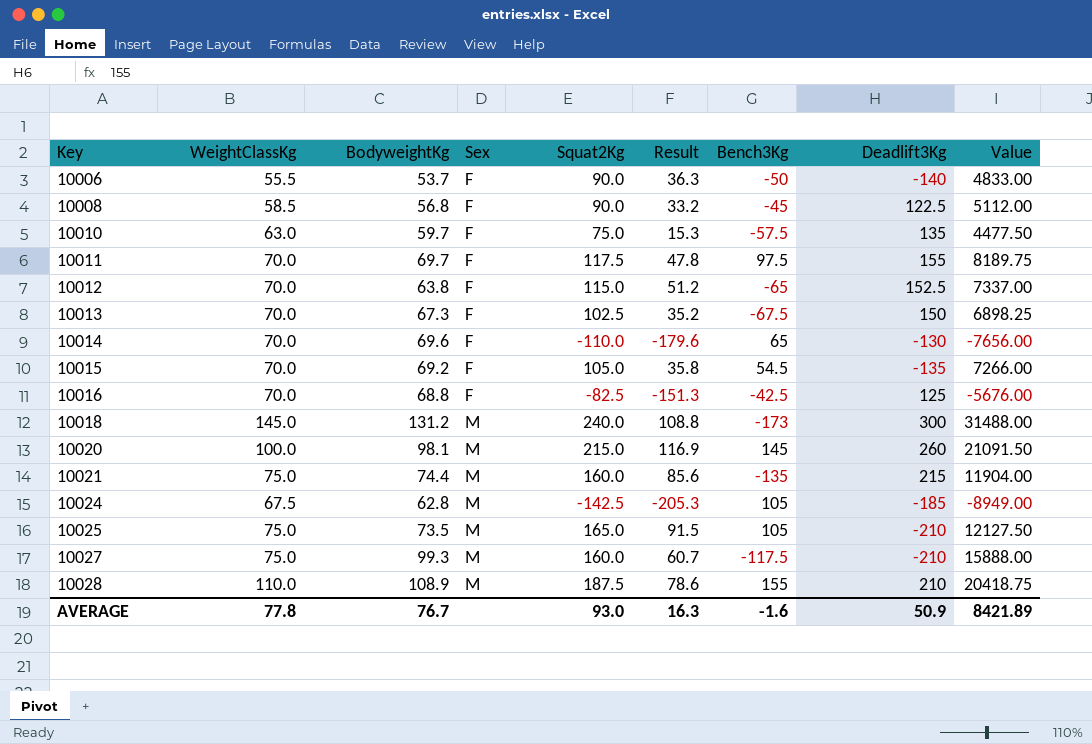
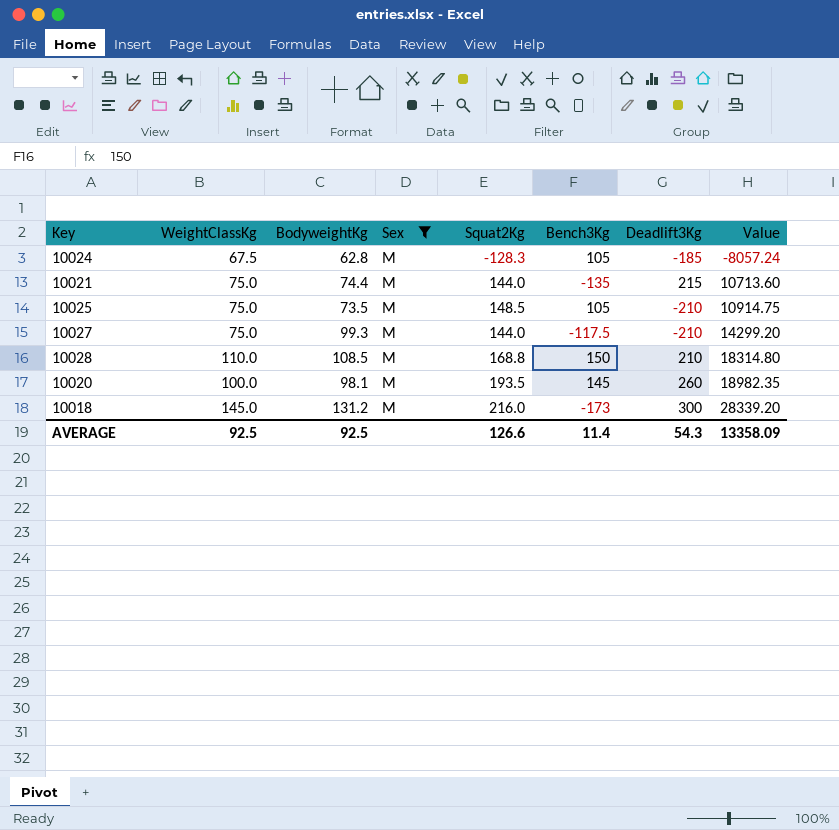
filter: none -> Sex = M
row order: Key ascending -> Value ascending
column Result | formula: [Squat2Kg] - [BodyweightKg] -> none
10024 | Squat2Kg: -142.5 -> -128.3
10024 | Value: -8949.00 -> -8057.24
10021 | Squat2Kg: 160.0 -> 144.0
10021 | Value: 11904.00 -> 10713.60
10025 | Squat2Kg: 165.0 -> 148.5
10025 | Value: 12127.50 -> 10914.75
10027 | Squat2Kg: 160.0 -> 144.0
10027 | Value: 15888.00 -> 14299.20
10028 | BodyweightKg: 108.9 -> 108.5
10028 | Squat2Kg: 187.5 -> 168.8
10028 | Bench3Kg: 155 -> 150
10028 | Value: 20418.75 -> 18314.80
10020 | Squat2Kg: 215.0 -> 193.5
10020 | Value: 21091.50 -> 18982.35
10018 | Squat2Kg: 240.0 -> 216.0
10018 | Value: 31488.00 -> 28339.20
AVERAGE | WeightClassKg: 77.8 -> 92.5
AVERAGE | BodyweightKg: 76.7 -> 92.5
AVERAGE | Squat2Kg: 93.0 -> 126.6
AVERAGE | Bench3Kg: -1.6 -> 11.4
AVERAGE | Deadlift3Kg: 50.9 -> 54.3
AVERAGE | Value: 8421.89 -> 13358.09

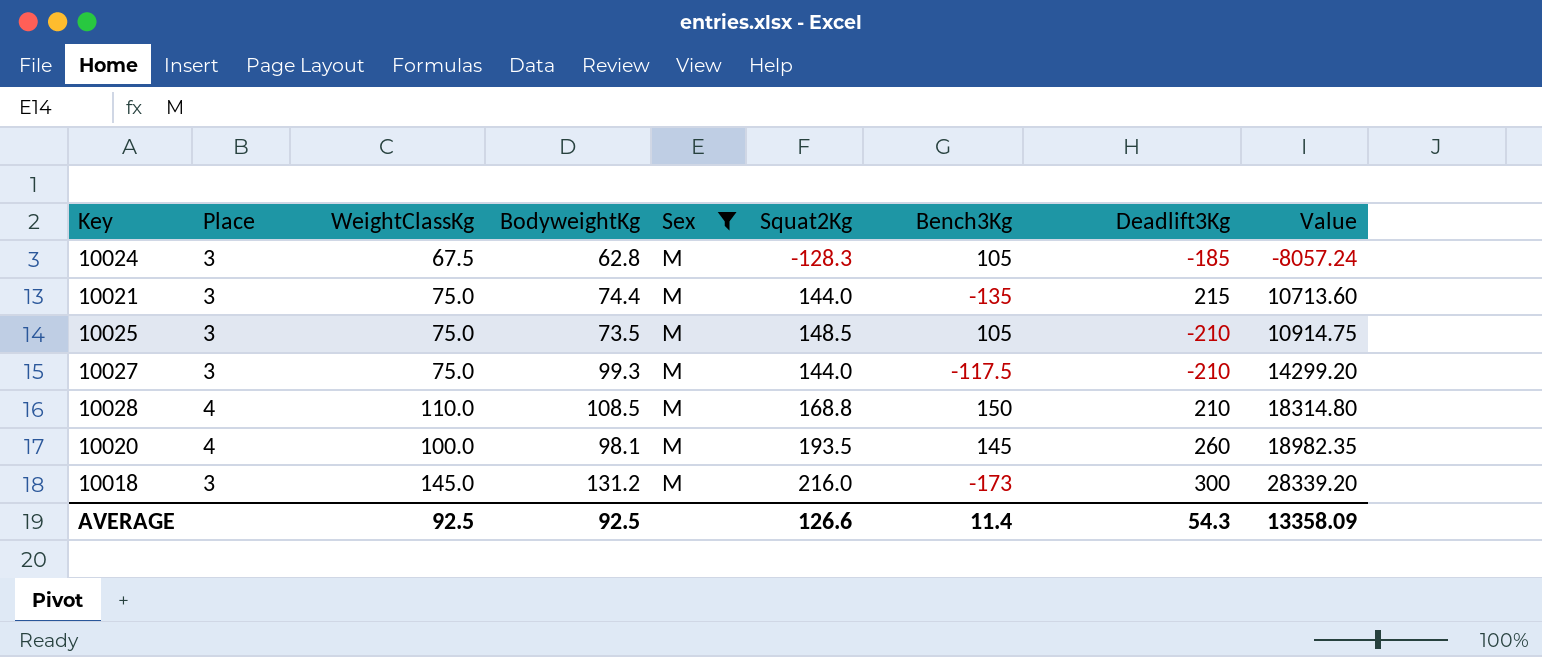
column Place | position: none -> 2

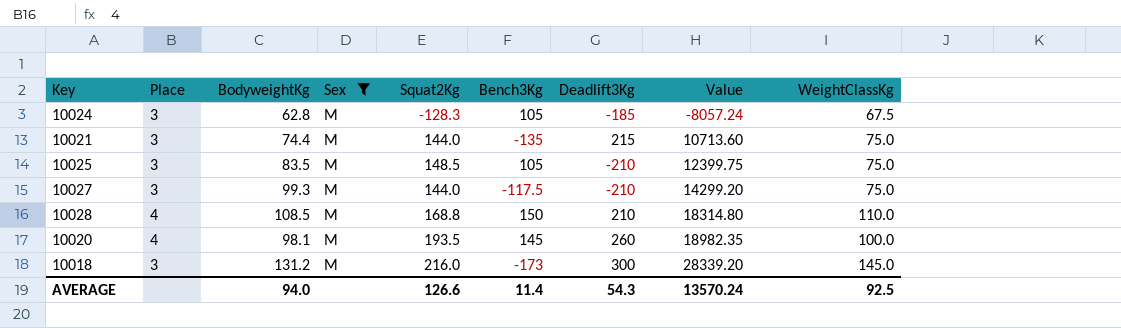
column WeightClassKg | position: 3 -> 9
10025 | BodyweightKg: 73.5 -> 83.5
10025 | Value: 10914.75 -> 12399.75
AVERAGE | BodyweightKg: 92.5 -> 94.0
AVERAGE | Value: 13358.09 -> 13570.24

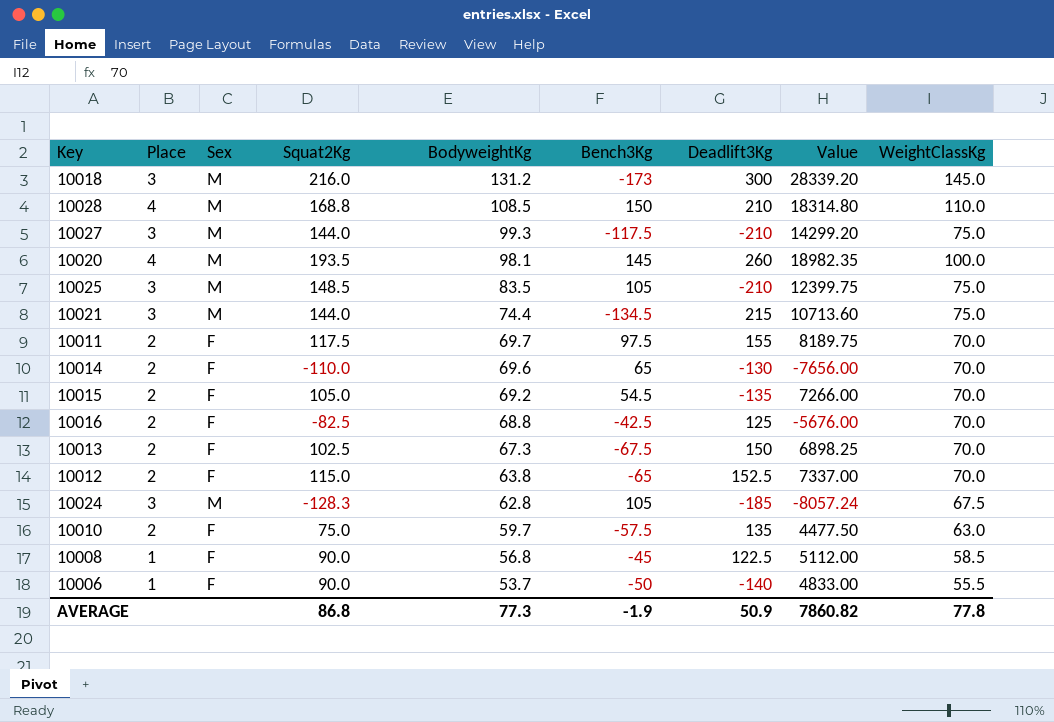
filter: Sex = M -> none
row order: Value ascending -> BodyweightKg descending
column BodyweightKg | position: 3 -> 5
10021 | Bench3Kg: -135 -> -134.5
AVERAGE | Squat2Kg: 126.6 -> 86.8
AVERAGE | BodyweightKg: 94.0 -> 77.3
AVERAGE | Bench3Kg: 11.4 -> -1.9
AVERAGE | Deadlift3Kg: 54.3 -> 50.9
AVERAGE | Value: 13570.24 -> 7860.82
AVERAGE | WeightClassKg: 92.5 -> 77.8

